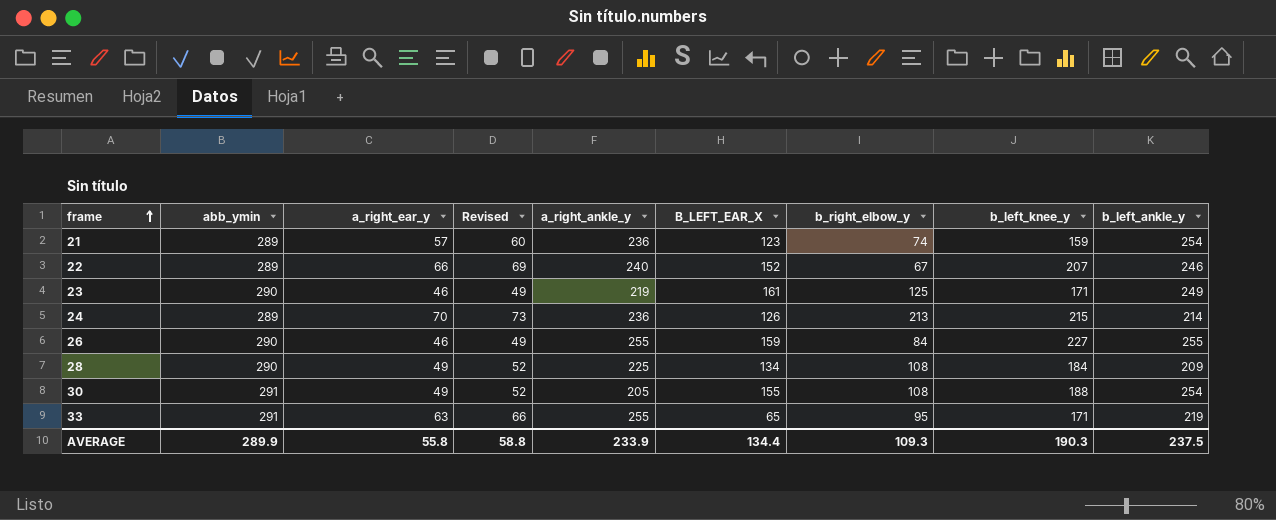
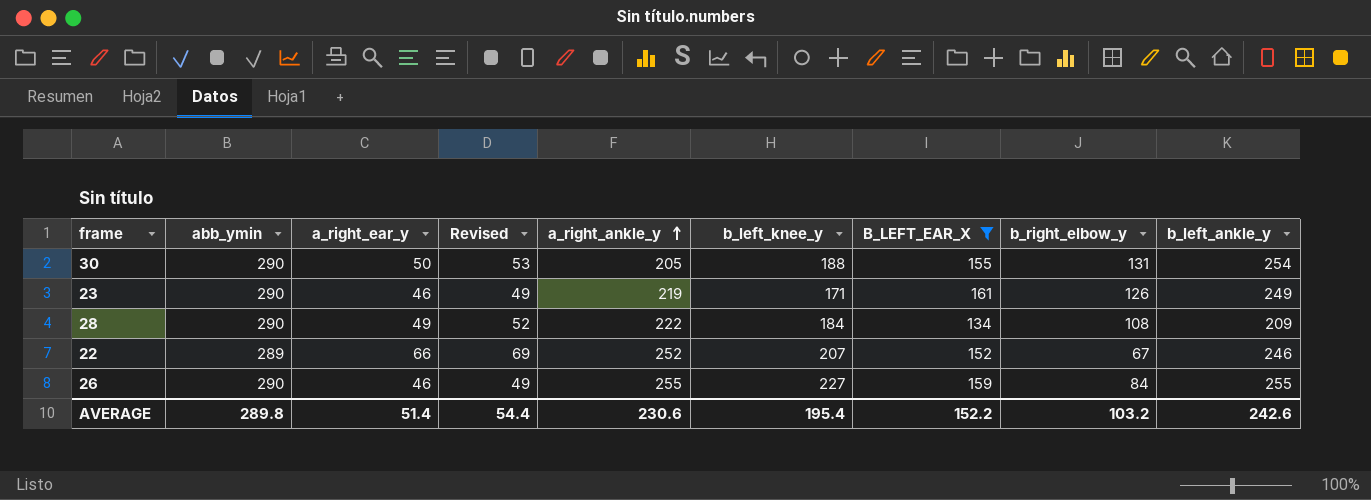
filter: none -> B_LEFT_EAR_X >= 134
row order: frame ascending -> a_right_ankle_y ascending
column b_left_knee_y | position: 8 -> 6
30 | abb_ymin: 291 -> 290
30 | a_right_ear_y: 49 -> 50
30 | Revised: 52 -> 53
30 | b_right_elbow_y: 108 -> 131
23 | b_right_elbow_y: 125 -> 126
28 | a_right_ankle_y: 225 -> 222
22 | a_right_ankle_y: 240 -> 252
AVERAGE | abb_ymin: 289.9 -> 289.8
AVERAGE | a_right_ear_y: 55.8 -> 51.4
AVERAGE | Revised: 58.8 -> 54.4
AVERAGE | a_right_ankle_y: 233.9 -> 230.6
AVERAGE | b_left_knee_y: 190.3 -> 195.4
AVERAGE | B_LEFT_EAR_X: 134.4 -> 152.2
AVERAGE | b_right_elbow_y: 109.3 -> 103.2
AVERAGE | b_left_ankle_y: 237.5 -> 242.6

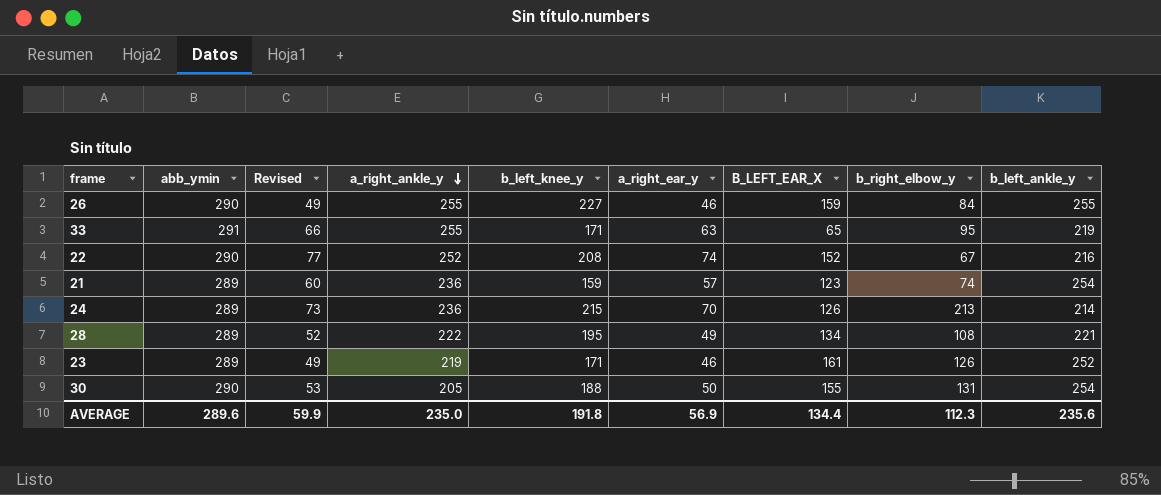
filter: B_LEFT_EAR_X >= 134 -> none
row order: a_right_ankle_y ascending -> a_right_ankle_y descending
column a_right_ear_y | position: 3 -> 6
22 | abb_ymin: 289 -> 290
22 | Revised: 69 -> 77
22 | b_left_knee_y: 207 -> 208
22 | a_right_ear_y: 66 -> 74
22 | b_left_ankle_y: 246 -> 216
28 | abb_ymin: 290 -> 289
28 | b_left_knee_y: 184 -> 195
28 | b_left_ankle_y: 209 -> 221
23 | abb_ymin: 290 -> 289
23 | b_left_ankle_y: 249 -> 252
AVERAGE | abb_ymin: 289.8 -> 289.6
AVERAGE | Revised: 54.4 -> 59.9
AVERAGE | a_right_ankle_y: 230.6 -> 235.0
AVERAGE | b_left_knee_y: 195.4 -> 191.8
AVERAGE | a_right_ear_y: 51.4 -> 56.9
AVERAGE | B_LEFT_EAR_X: 152.2 -> 134.4
AVERAGE | b_right_elbow_y: 103.2 -> 112.3
AVERAGE | b_left_ankle_y: 242.6 -> 235.6

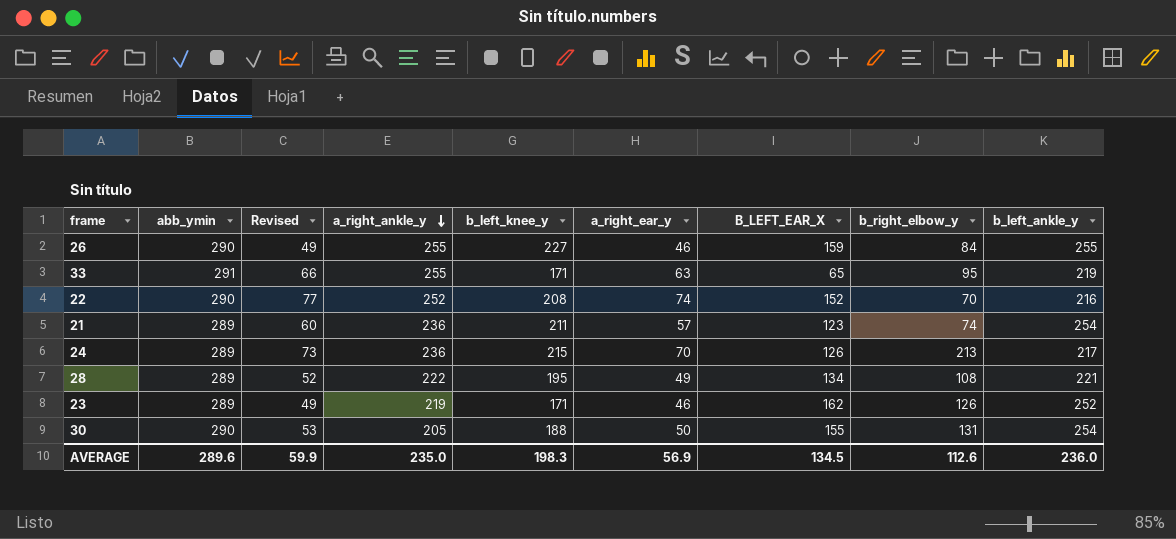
22 | b_right_elbow_y: 67 -> 70
21 | b_left_knee_y: 159 -> 211
24 | b_left_ankle_y: 214 -> 217
23 | B_LEFT_EAR_X: 161 -> 162
AVERAGE | b_left_knee_y: 191.8 -> 198.3
AVERAGE | B_LEFT_EAR_X: 134.4 -> 134.5
AVERAGE | b_right_elbow_y: 112.3 -> 112.6
AVERAGE | b_left_ankle_y: 235.6 -> 236.0

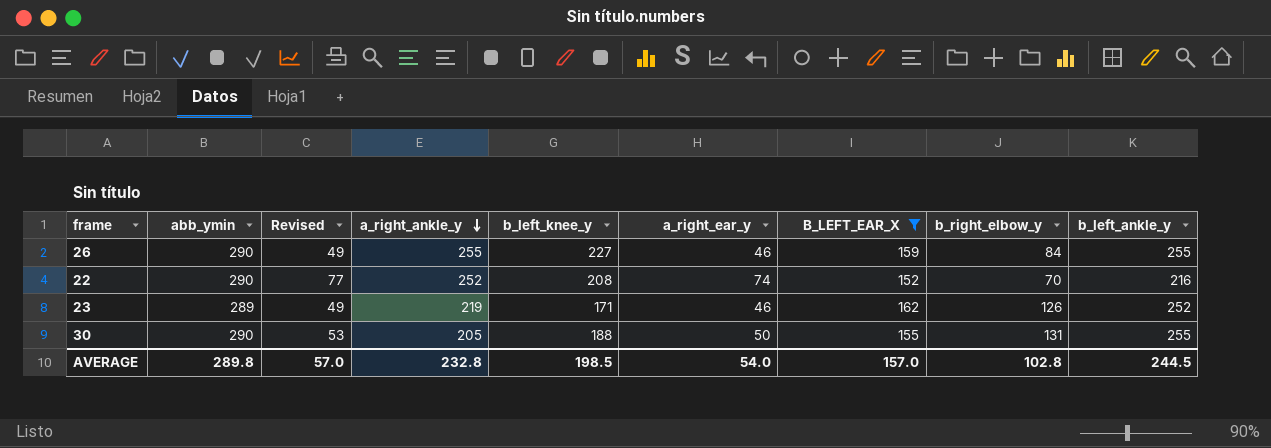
filter: none -> B_LEFT_EAR_X >= 152
30 | b_left_ankle_y: 254 -> 255
AVERAGE | abb_ymin: 289.6 -> 289.8
AVERAGE | Revised: 59.9 -> 57.0
AVERAGE | a_right_ankle_y: 235.0 -> 232.8
AVERAGE | b_left_knee_y: 198.3 -> 198.5
AVERAGE | a_right_ear_y: 56.9 -> 54.0
AVERAGE | B_LEFT_EAR_X: 134.5 -> 157.0
AVERAGE | b_right_elbow_y: 112.6 -> 102.8
AVERAGE | b_left_ankle_y: 236.0 -> 244.5

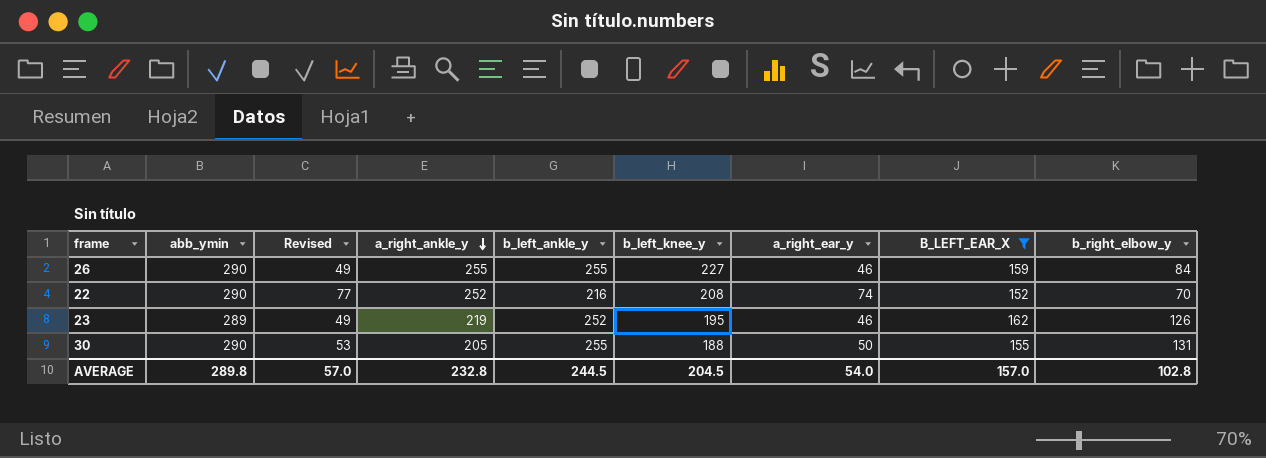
column b_left_ankle_y | position: 9 -> 5
23 | b_left_knee_y: 171 -> 195
AVERAGE | b_left_knee_y: 198.5 -> 204.5

